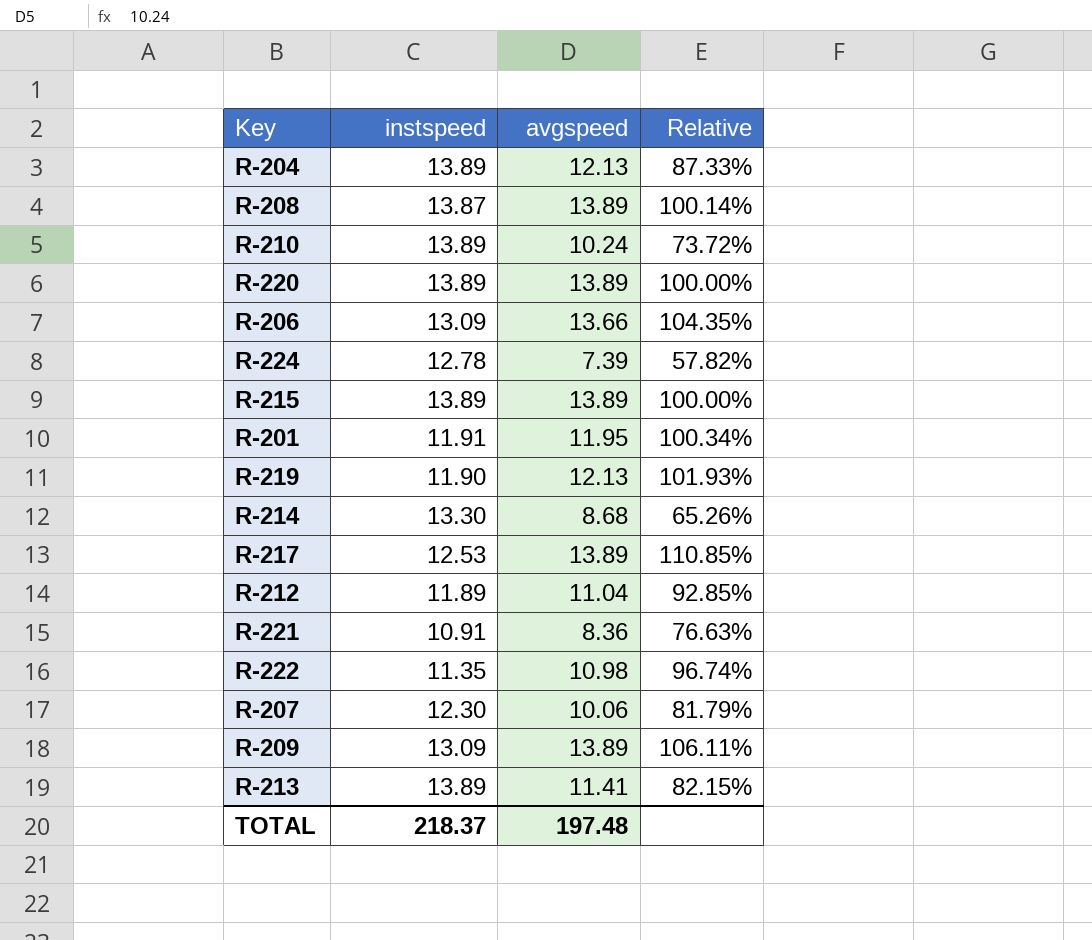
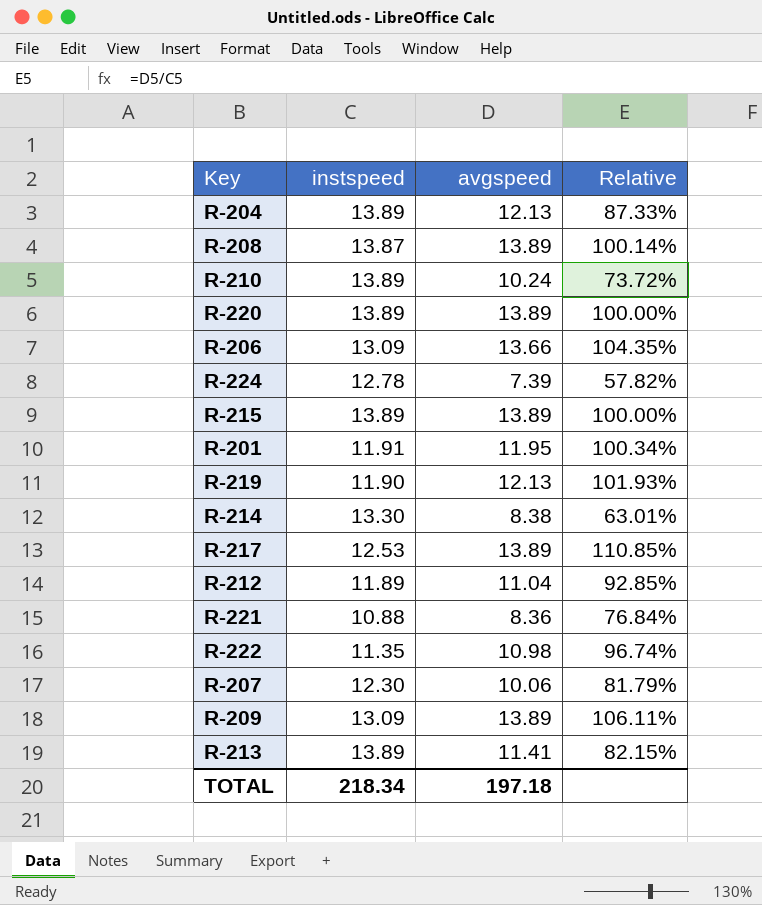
R-214 | avgspeed: 8.68 -> 8.38
R-214 | Relative: 65.26% -> 63.01%
R-221 | instspeed: 10.91 -> 10.88
R-221 | Relative: 76.63% -> 76.84%
TOTAL | instspeed: 218.37 -> 218.34
TOTAL | avgspeed: 197.48 -> 197.18

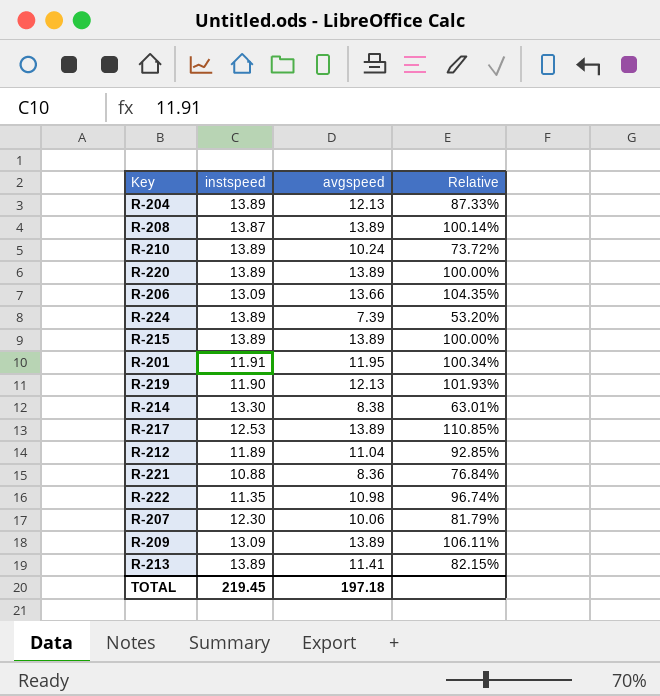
R-224 | instspeed: 12.78 -> 13.89
R-224 | Relative: 57.82% -> 53.20%
TOTAL | instspeed: 218.34 -> 219.45

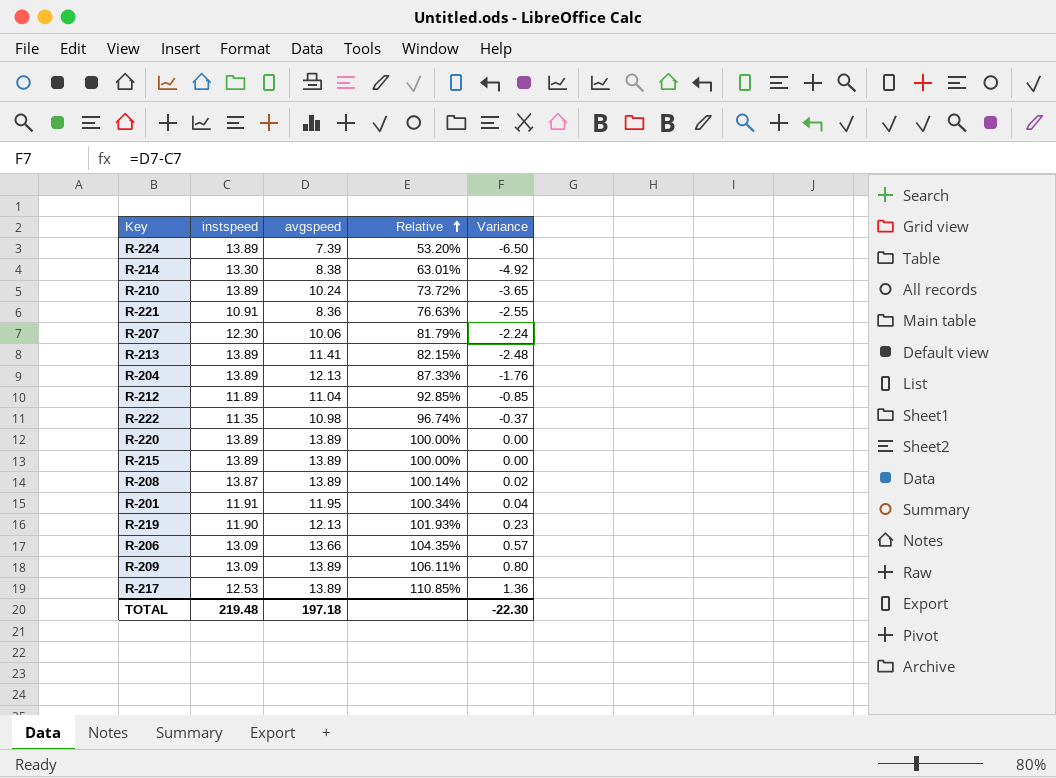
row order: none -> Relative ascending
column Variance | formula: none -> [avgspeed] - [instspeed]
R-221 | instspeed: 10.88 -> 10.91
R-221 | Relative: 76.84% -> 76.63%
TOTAL | instspeed: 219.45 -> 219.48

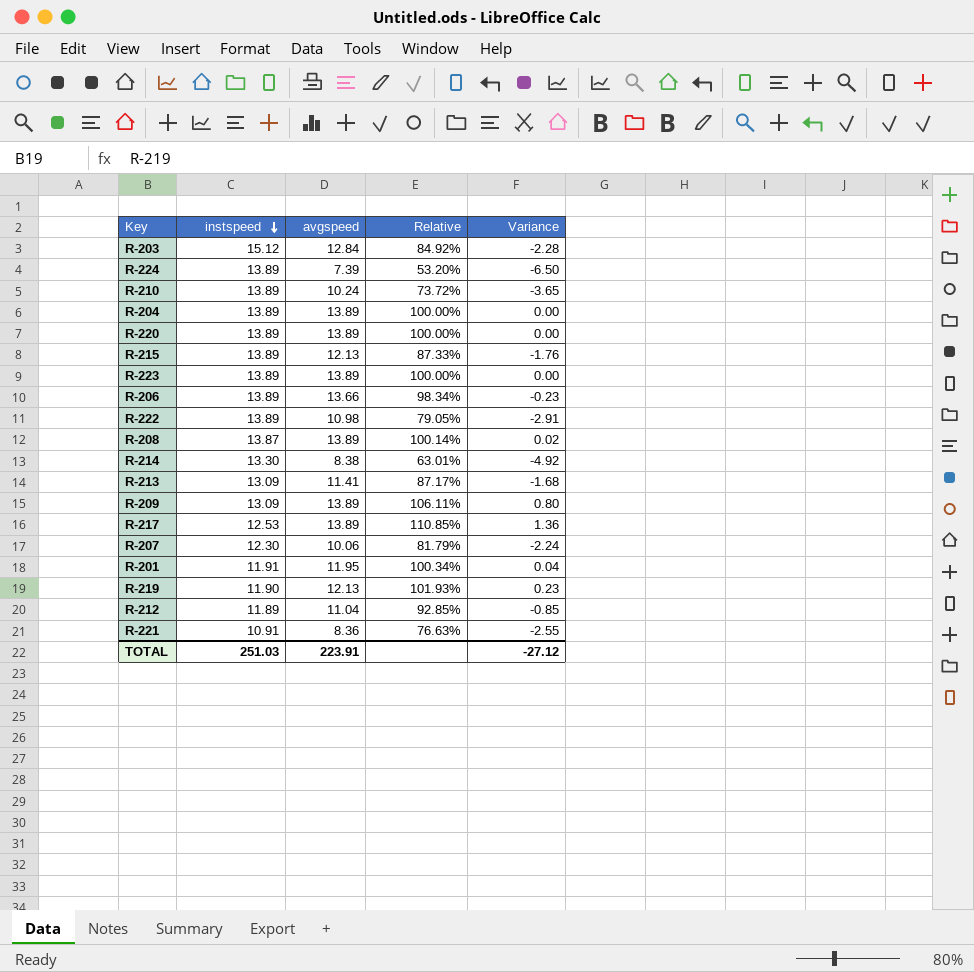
row order: Relative ascending -> instspeed descending
row R-203: none -> 15.12 | 12.84 | 84.92% | -2.28
R-204 | avgspeed: 12.13 -> 13.89
R-204 | Relative: 87.33% -> 100.00%
R-204 | Variance: -1.76 -> 0.00
R-215 | avgspeed: 13.89 -> 12.13
R-215 | Relative: 100.00% -> 87.33%
R-215 | Variance: 0.00 -> -1.76
row R-223: none -> 13.89 | 13.89 | 100.00% | 0.00
R-206 | instspeed: 13.09 -> 13.89
R-206 | Relative: 104.35% -> 98.34%
R-206 | Variance: 0.57 -> -0.23
R-222 | instspeed: 11.35 -> 13.89
R-222 | Relative: 96.74% -> 79.05%
R-222 | Variance: -0.37 -> -2.91
R-213 | instspeed: 13.89 -> 13.09
R-213 | Relative: 82.15% -> 87.17%
R-213 | Variance: -2.48 -> -1.68
TOTAL | instspeed: 219.48 -> 251.03
TOTAL | avgspeed: 197.18 -> 223.91
TOTAL | Variance: -22.30 -> -27.12

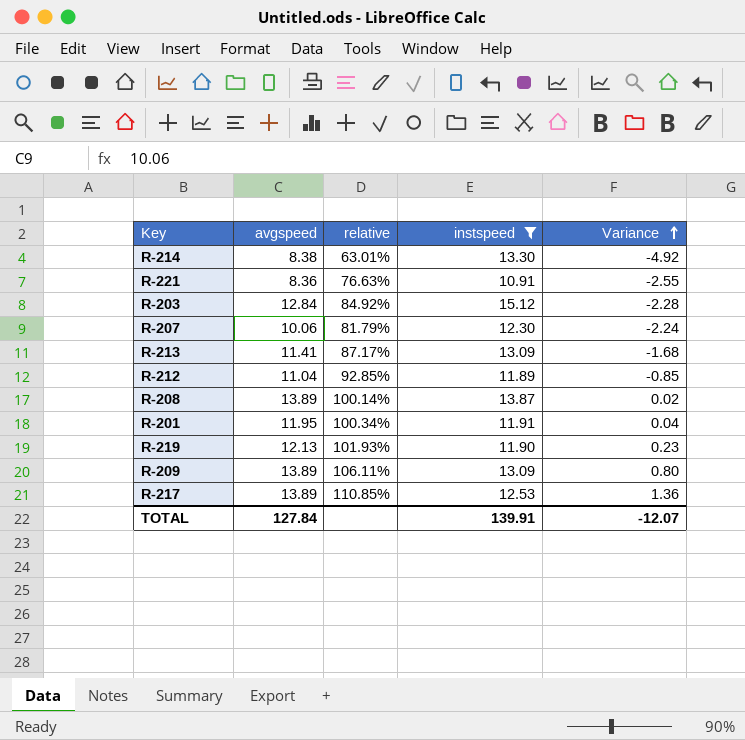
filter: none -> instspeed != 13.89
row order: instspeed descending -> Variance ascending
column name: Relative -> relative
column instspeed | position: 2 -> 4
TOTAL | avgspeed: 223.91 -> 127.84
TOTAL | instspeed: 251.03 -> 139.91
TOTAL | Variance: -27.12 -> -12.07

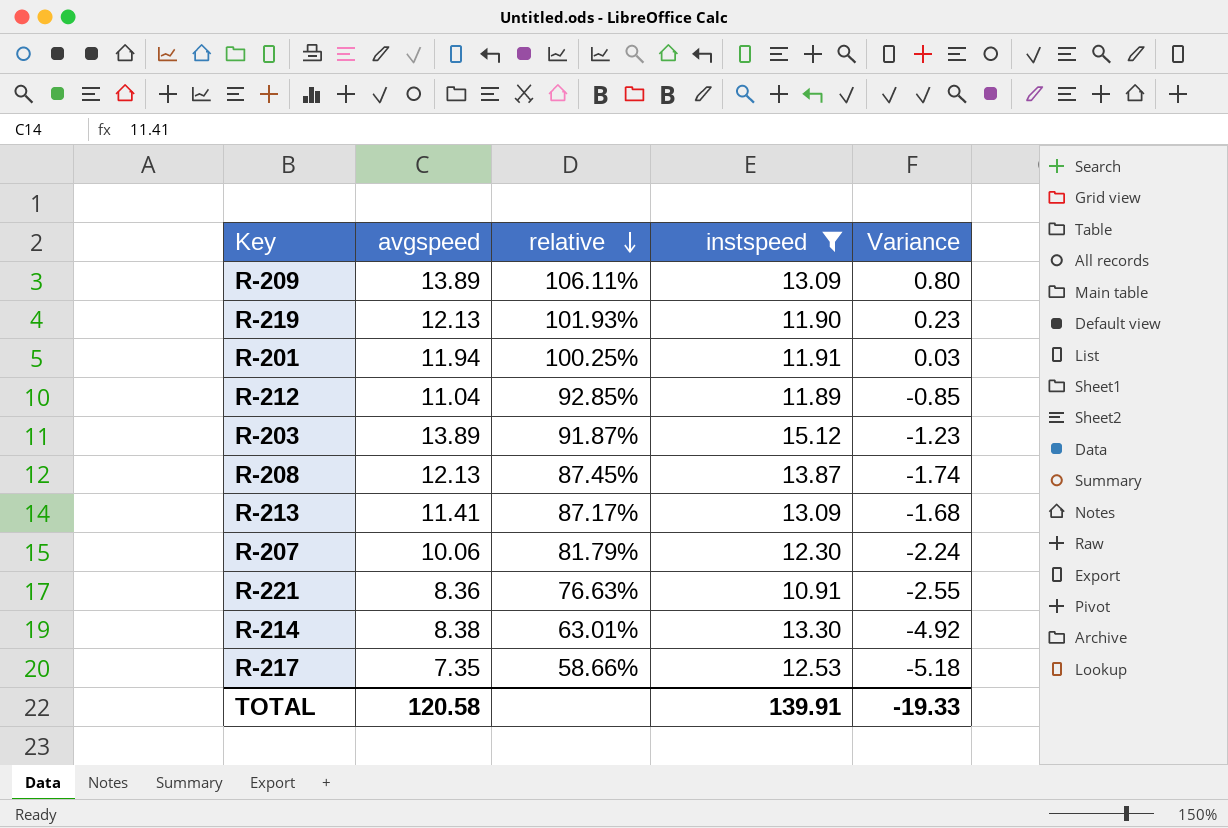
row order: Variance ascending -> relative descending
R-201 | avgspeed: 11.95 -> 11.94
R-201 | relative: 100.34% -> 100.25%
R-201 | Variance: 0.04 -> 0.03
R-203 | avgspeed: 12.84 -> 13.89
R-203 | relative: 84.92% -> 91.87%
R-203 | Variance: -2.28 -> -1.23
R-208 | avgspeed: 13.89 -> 12.13
R-208 | relative: 100.14% -> 87.45%
R-208 | Variance: 0.02 -> -1.74
R-217 | avgspeed: 13.89 -> 7.35
R-217 | relative: 110.85% -> 58.66%
R-217 | Variance: 1.36 -> -5.18
TOTAL | avgspeed: 127.84 -> 120.58
TOTAL | Variance: -12.07 -> -19.33

